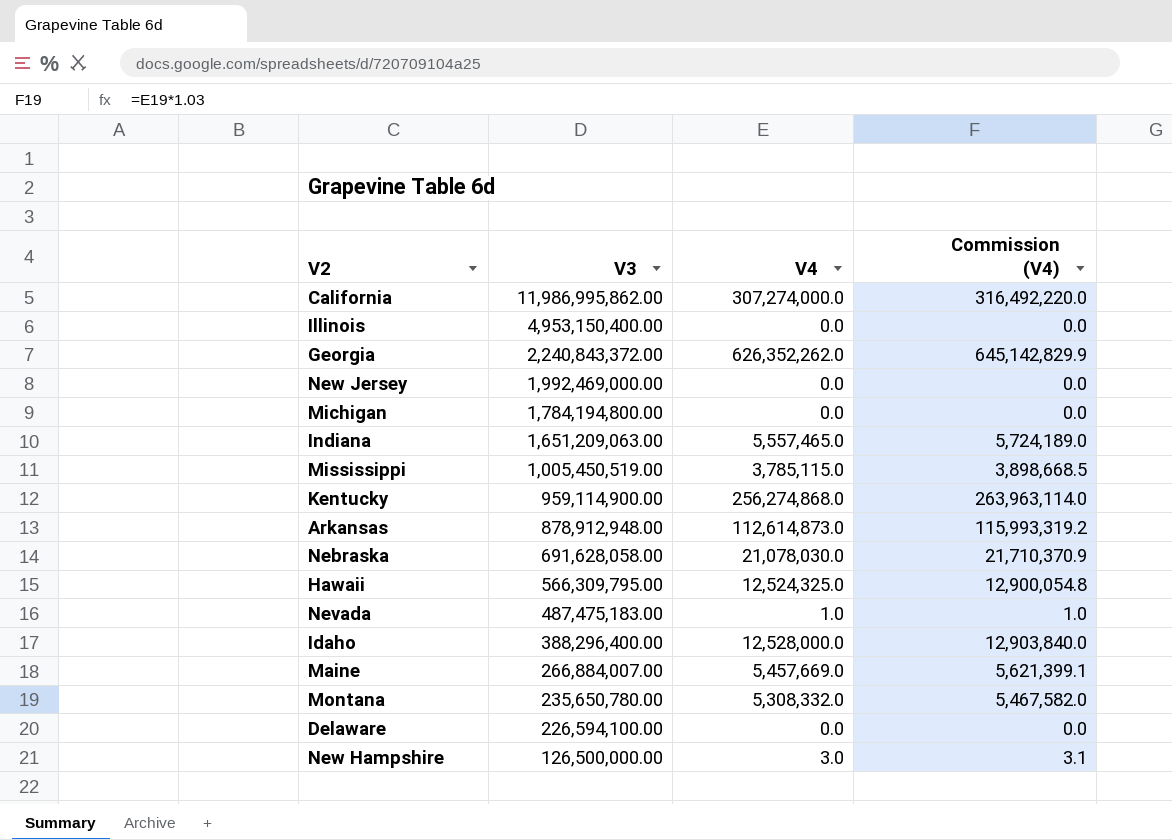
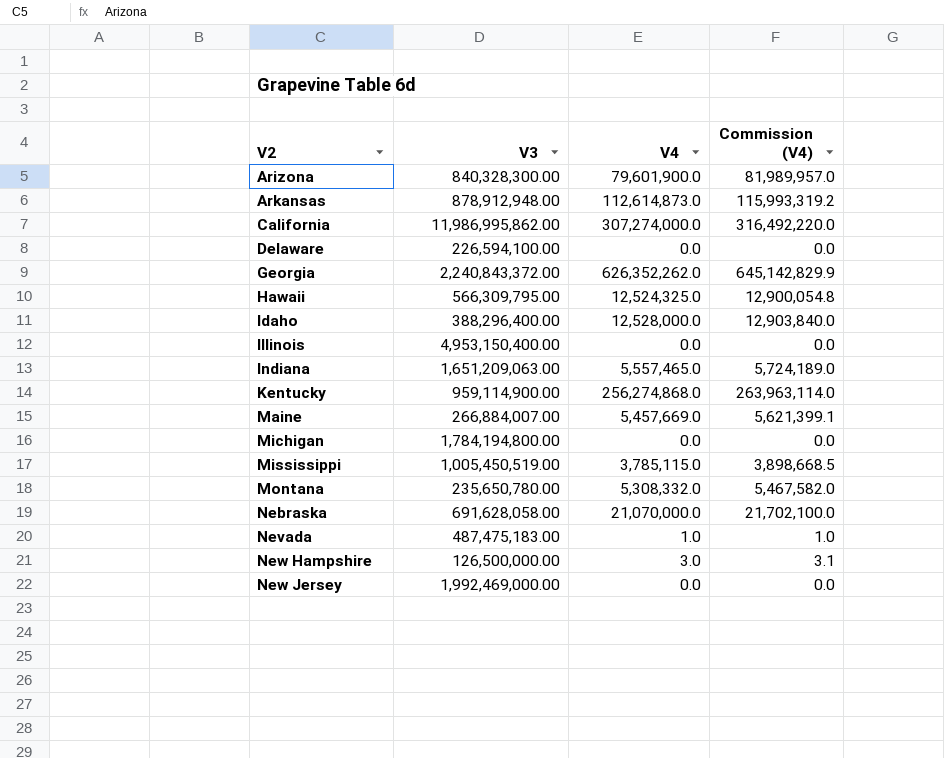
row order: V3 descending -> V2 ascending
row Arizona: none -> 840,328,300.00 | 79,601,900.0 | 81,989,957.0
Nebraska | V4: 21,078,030.0 -> 21,070,000.0
Nebraska | Commission (V4): 21,710,370.9 -> 21,702,100.0

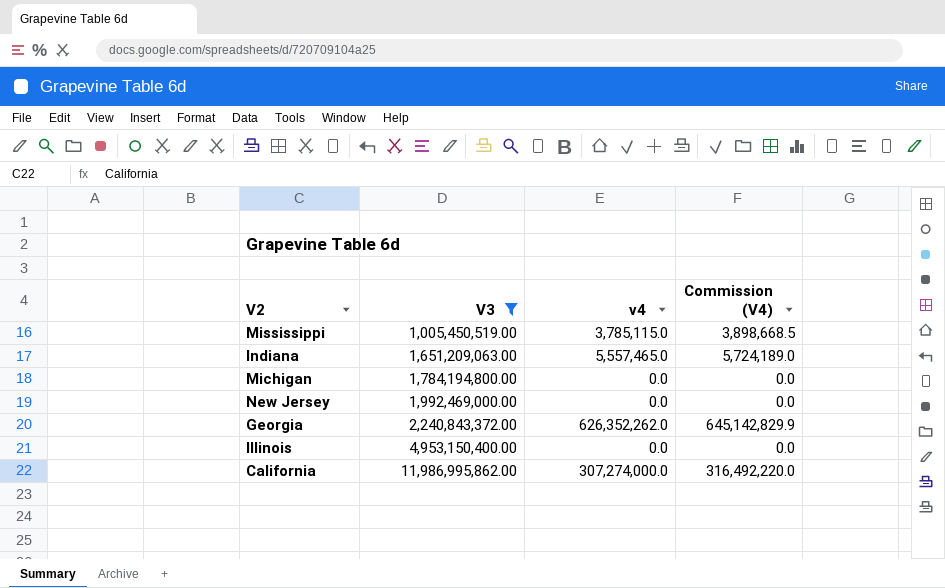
filter: none -> V3 >= 1,005,450,519.00
row order: V2 ascending -> V3 ascending
column name: V4 -> v4

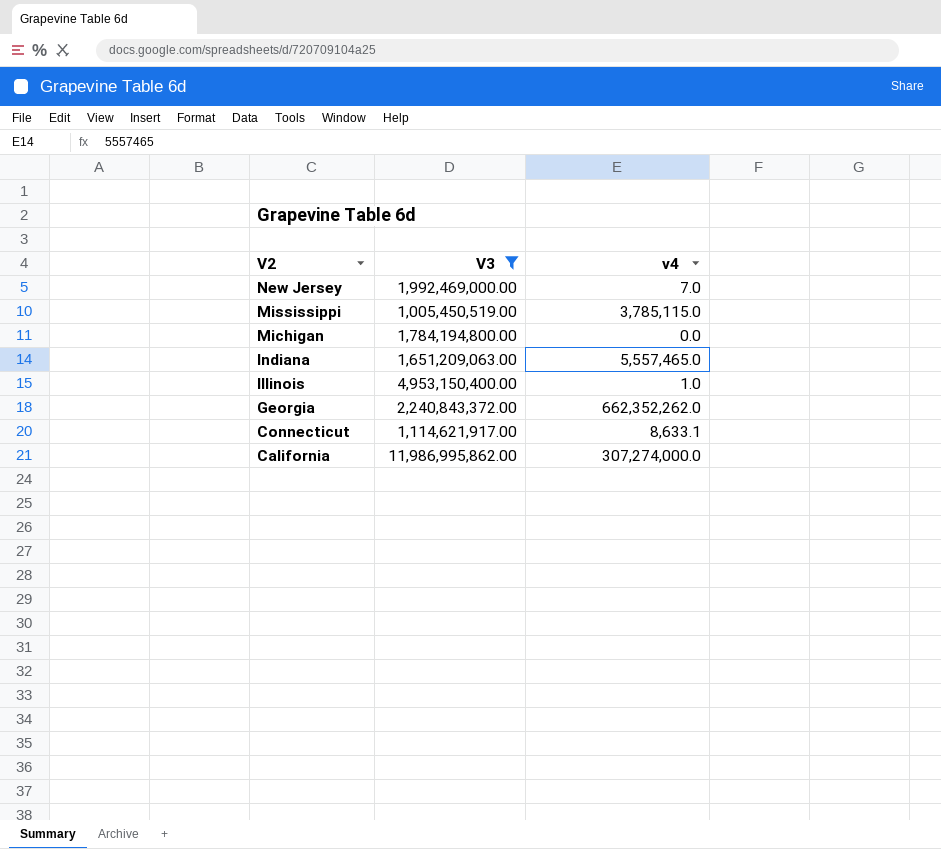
row order: V3 ascending -> V2 descending
column Commission (V4) | formula: [v4] * 1.03 -> none
New Jersey | v4: 0.0 -> 7.0
Illinois | v4: 0.0 -> 1.0
Georgia | v4: 626,352,262.0 -> 662,352,262.0
row Connecticut: none -> 1,114,621,917.00 | 8,633.1

